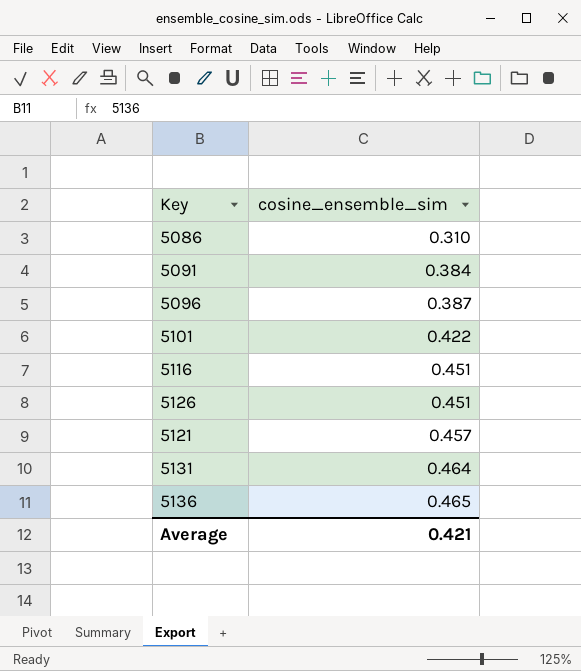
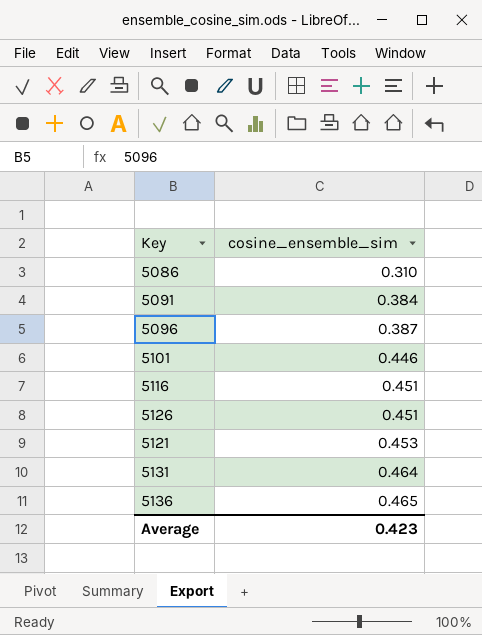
5101 | cosine_ensemble_sim: 0.422 -> 0.446
5121 | cosine_ensemble_sim: 0.457 -> 0.453
Average | cosine_ensemble_sim: 0.421 -> 0.423

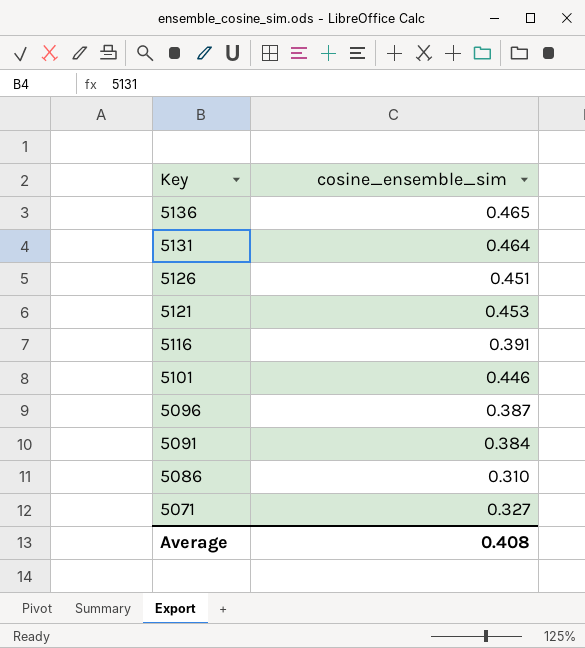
row order: cosine_ensemble_sim ascending -> Key descending
5116 | cosine_ensemble_sim: 0.451 -> 0.391
row 5071: none -> 0.327
Average | cosine_ensemble_sim: 0.423 -> 0.408

